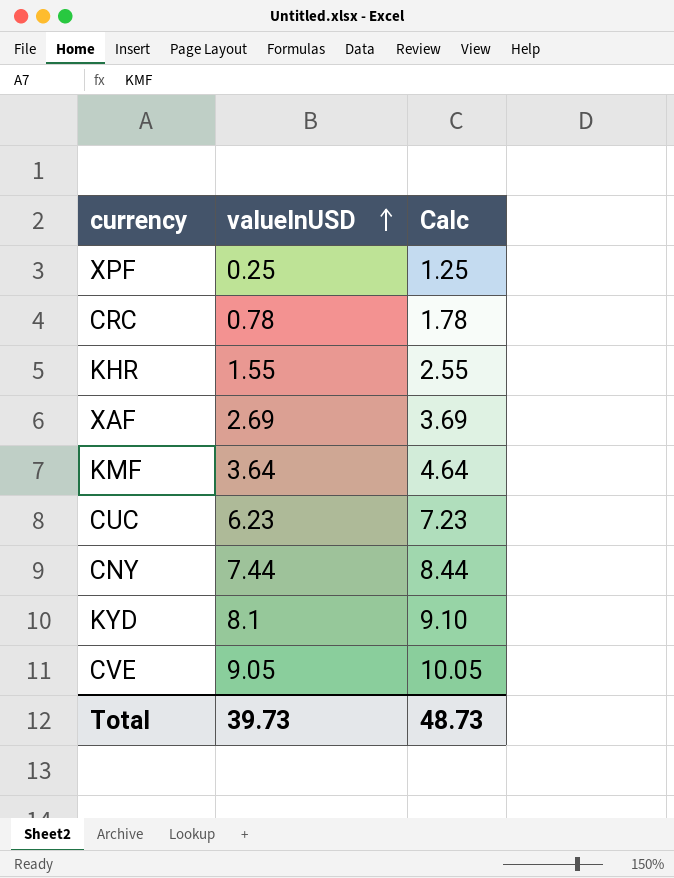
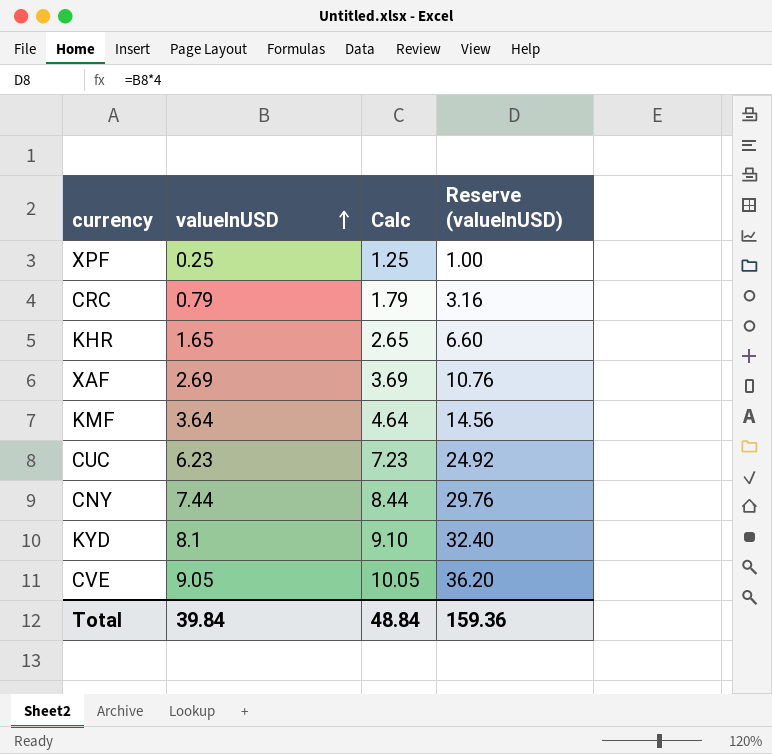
column Reserve (valueInUSD) | formula: none -> [valueInUSD] * 4
CRC | valueInUSD: 0.78 -> 0.79
CRC | Calc: 1.78 -> 1.79
KHR | valueInUSD: 1.55 -> 1.65
KHR | Calc: 2.55 -> 2.65
Total | valueInUSD: 39.73 -> 39.84
Total | Calc: 48.73 -> 48.84

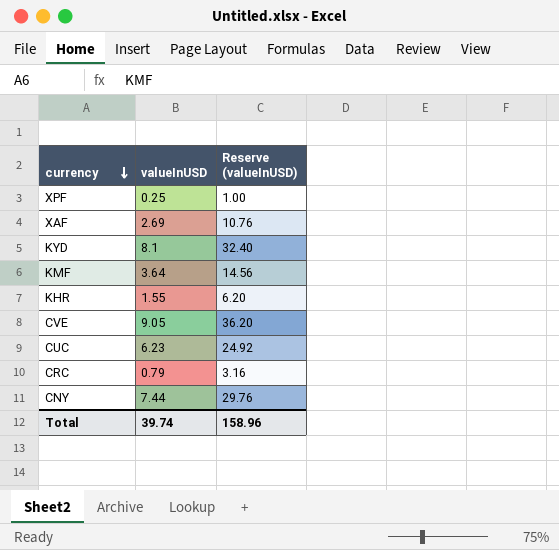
row order: valueInUSD ascending -> currency descending
column Calc | formula: [valueInUSD] + 1 -> none
KHR | valueInUSD: 1.65 -> 1.55
KHR | Reserve (valueInUSD): 6.60 -> 6.20
Total | valueInUSD: 39.84 -> 39.74
Total | Reserve (valueInUSD): 159.36 -> 158.96

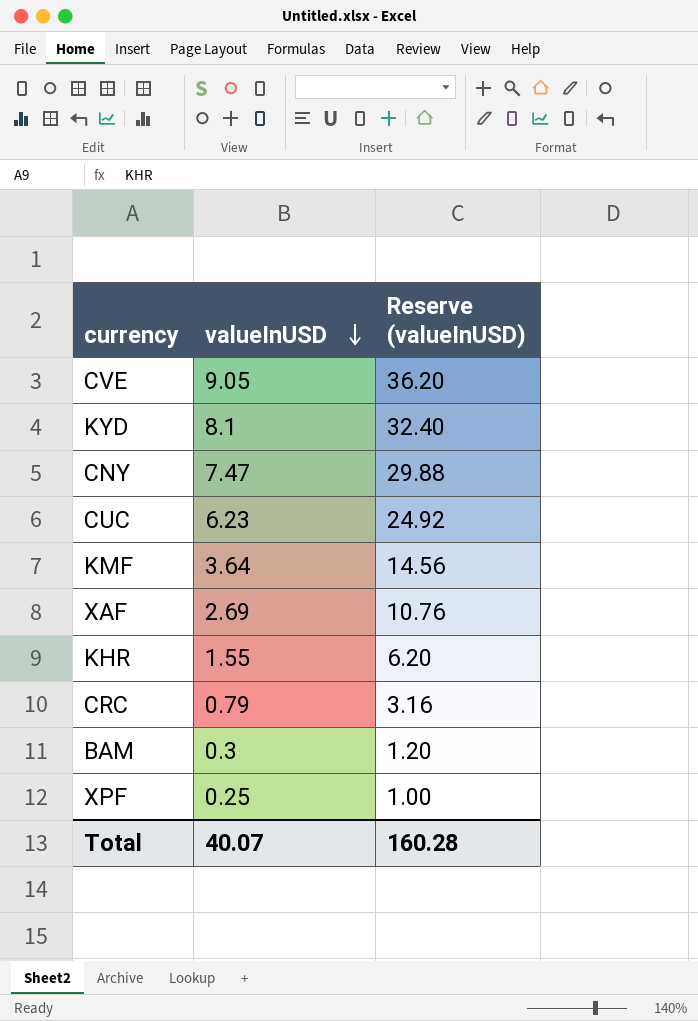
row order: currency descending -> valueInUSD descending
CNY | valueInUSD: 7.44 -> 7.47
CNY | Reserve (valueInUSD): 29.76 -> 29.88
row BAM: none -> 0.3 | 1.20
Total | valueInUSD: 39.74 -> 40.07
Total | Reserve (valueInUSD): 158.96 -> 160.28

